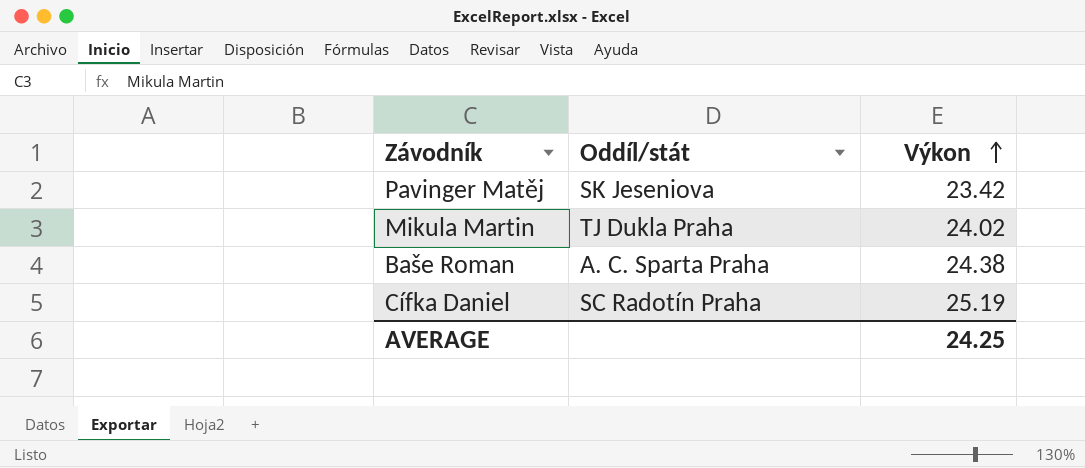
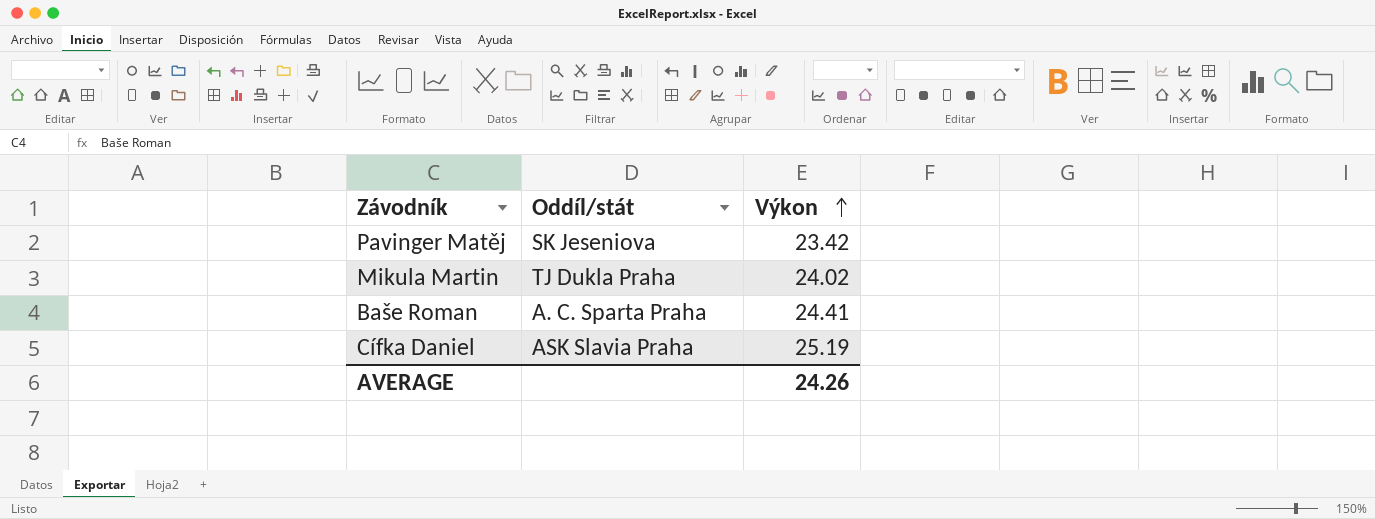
Baše Roman | Výkon: 24.38 -> 24.41
Cífka Daniel | Oddíl/stát: SC Radotín Praha -> ASK Slavia Praha
AVERAGE | Výkon: 24.25 -> 24.26

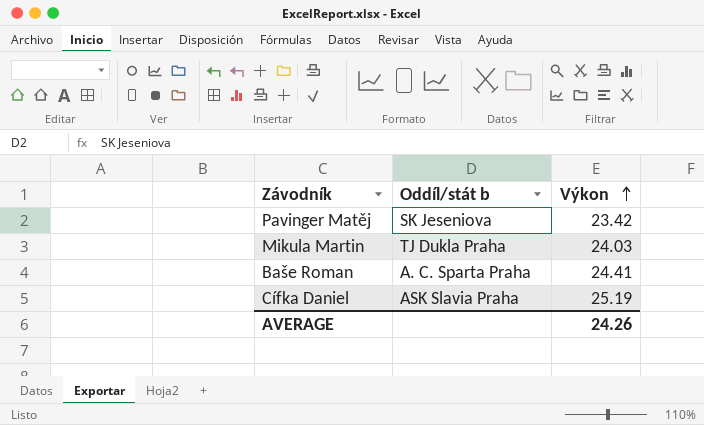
column name: Oddíl/stát -> Oddíl/stát b
Mikula Martin | Výkon: 24.02 -> 24.03

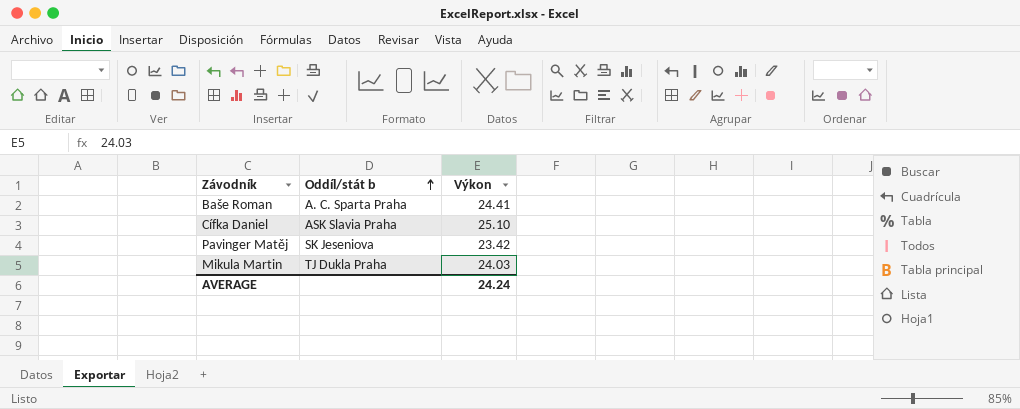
row order: Výkon ascending -> Oddíl/stát b ascending
Cífka Daniel | Výkon: 25.19 -> 25.10
AVERAGE | Výkon: 24.26 -> 24.24

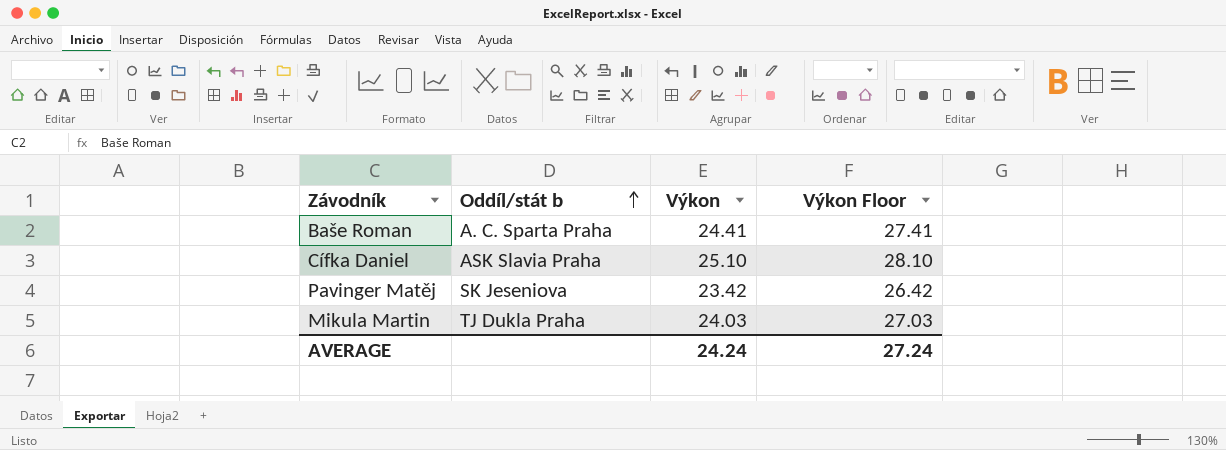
column Výkon Floor | formula: none -> [Výkon] + 3

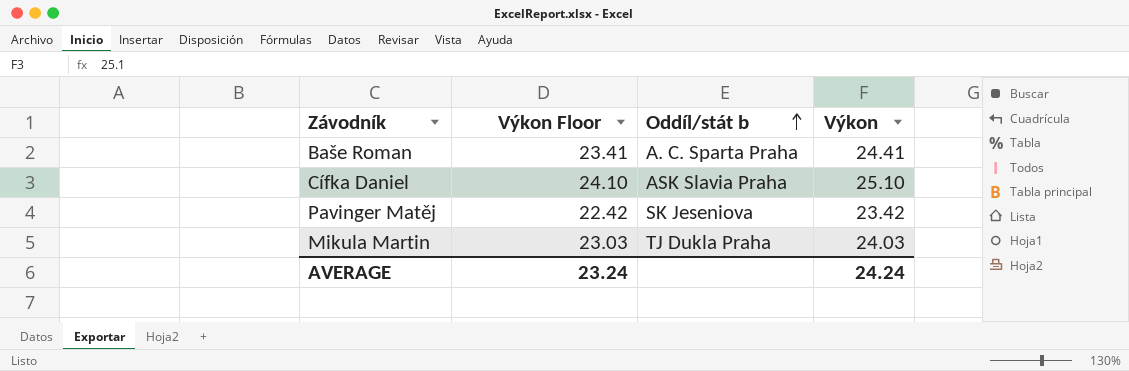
column Výkon Floor | formula: [Výkon] + 3 -> [Výkon] - 1
column Výkon Floor | position: 4 -> 2
AVERAGE | Výkon Floor: 27.24 -> 23.24

